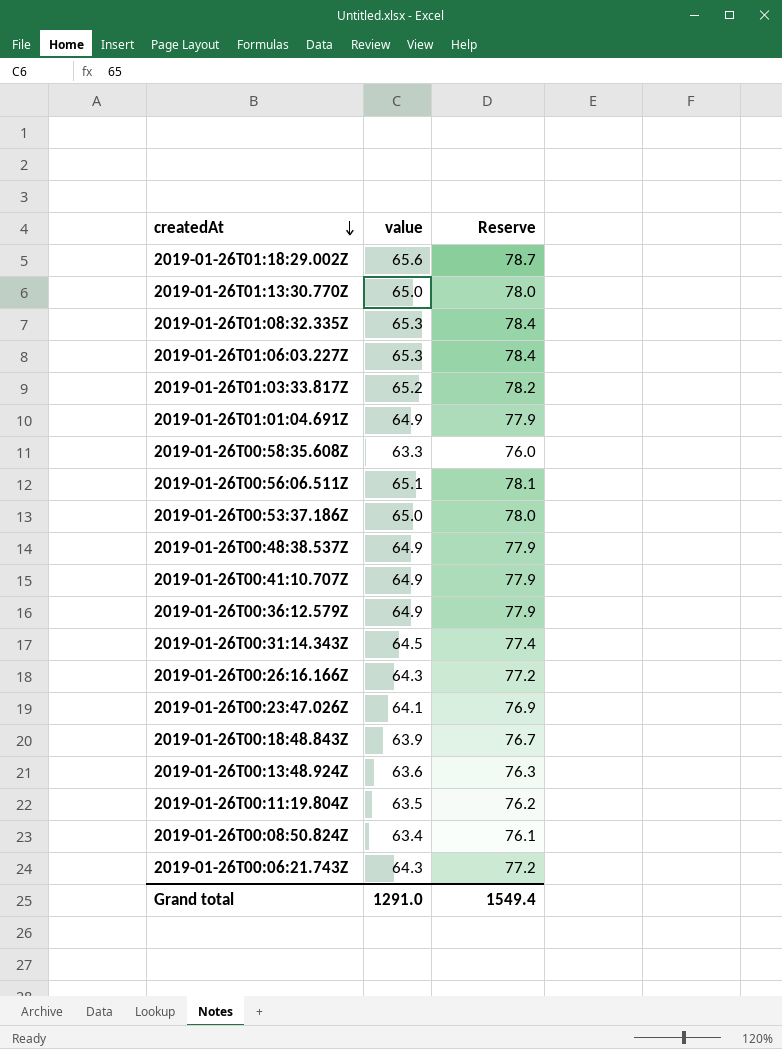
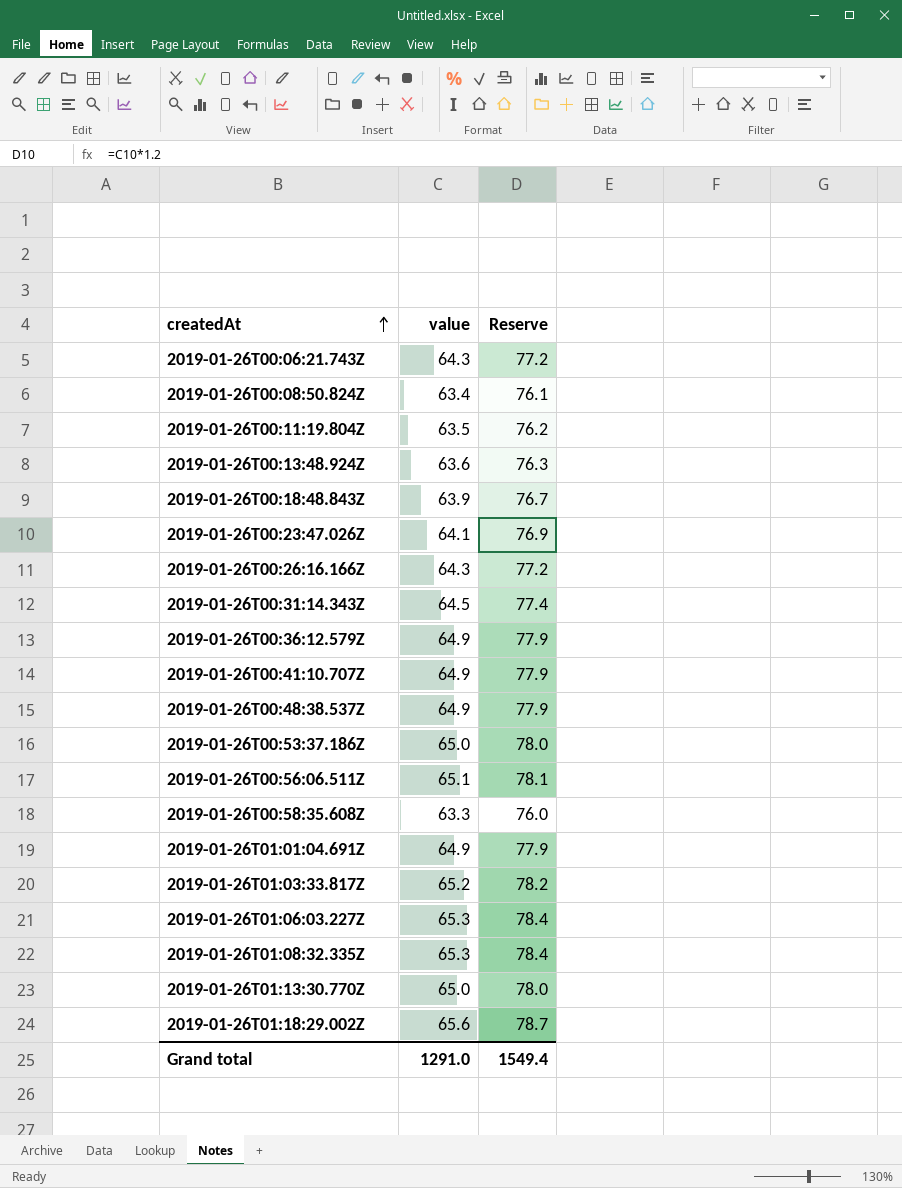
row order: createdAt descending -> createdAt ascending

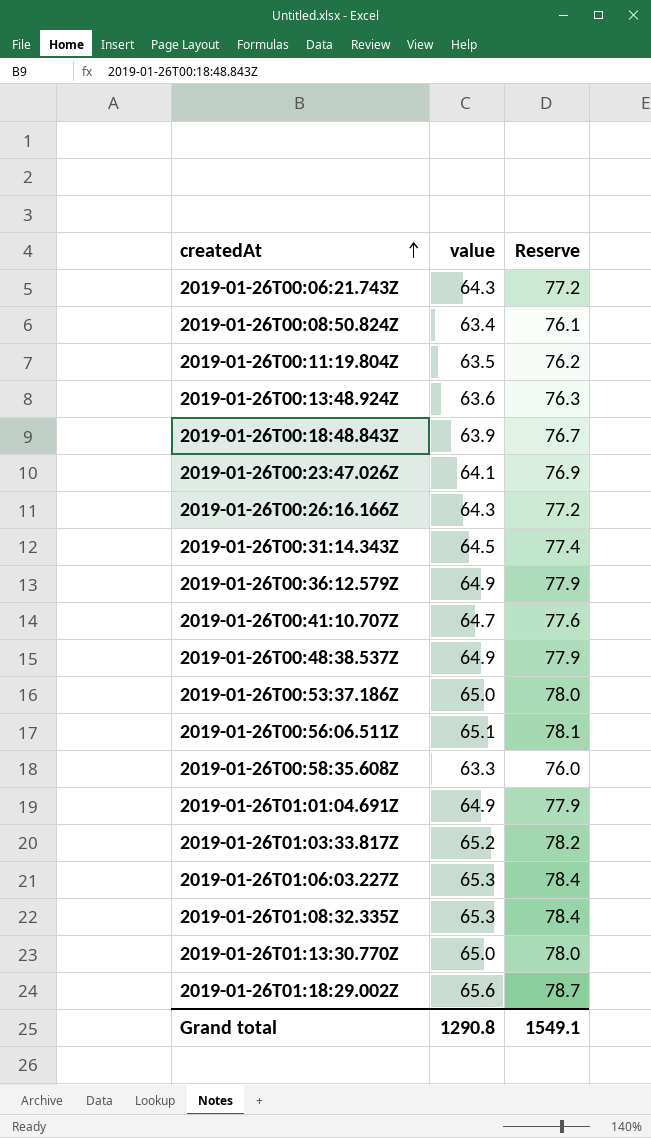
2019-01-26T00:41:10.707Z | value: 64.9 -> 64.7
2019-01-26T00:41:10.707Z | Reserve: 77.9 -> 77.6
Grand total | value: 1291.0 -> 1290.8
Grand total | Reserve: 1549.4 -> 1549.1

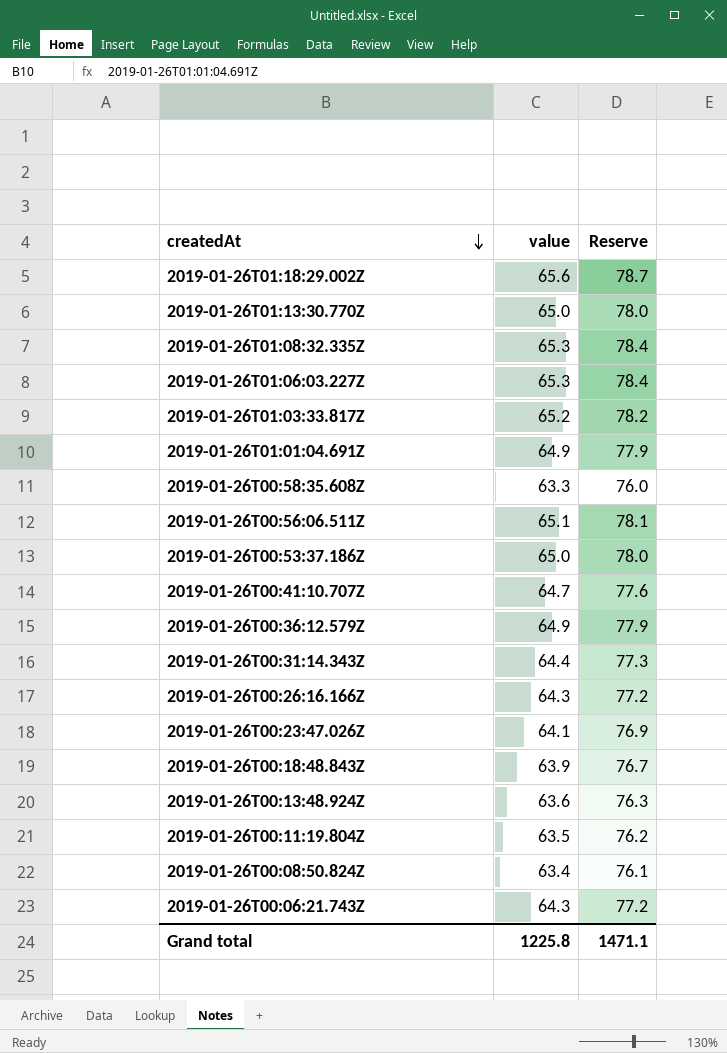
row order: createdAt ascending -> createdAt descending
row 2019-01-26T00:48:38.537Z: 64.9 | 77.9 -> none
2019-01-26T00:31:14.343Z | value: 64.5 -> 64.4
2019-01-26T00:31:14.343Z | Reserve: 77.4 -> 77.3
Grand total | value: 1290.8 -> 1225.8
Grand total | Reserve: 1549.1 -> 1471.1

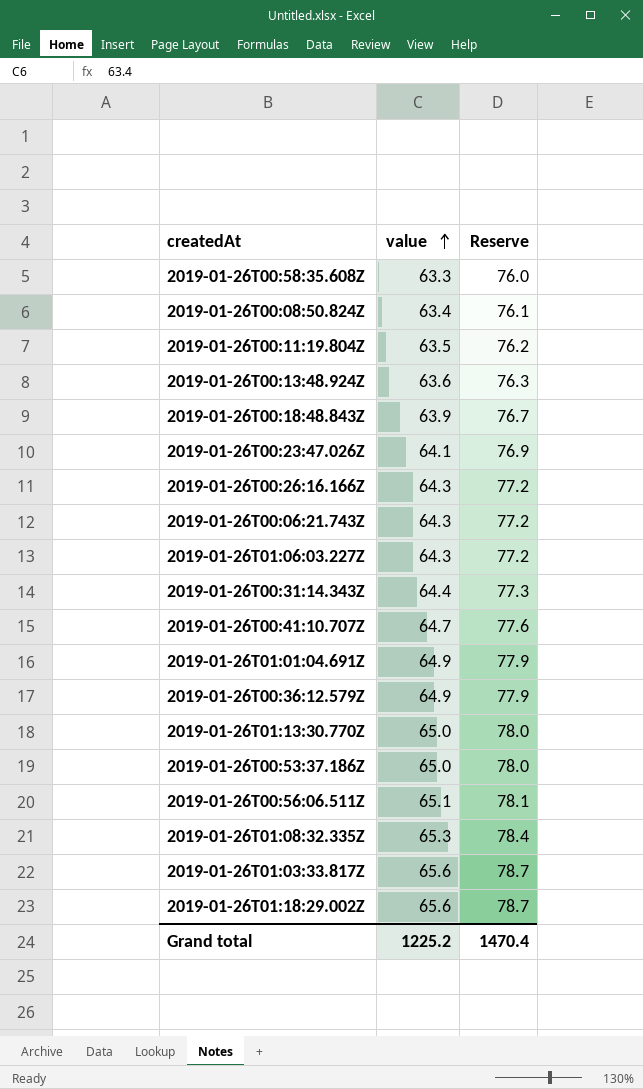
row order: createdAt descending -> value ascending
2019-01-26T01:06:03.227Z | value: 65.3 -> 64.3
2019-01-26T01:06:03.227Z | Reserve: 78.4 -> 77.2
2019-01-26T01:03:33.817Z | value: 65.2 -> 65.6
2019-01-26T01:03:33.817Z | Reserve: 78.2 -> 78.7
Grand total | value: 1225.8 -> 1225.2
Grand total | Reserve: 1471.1 -> 1470.4

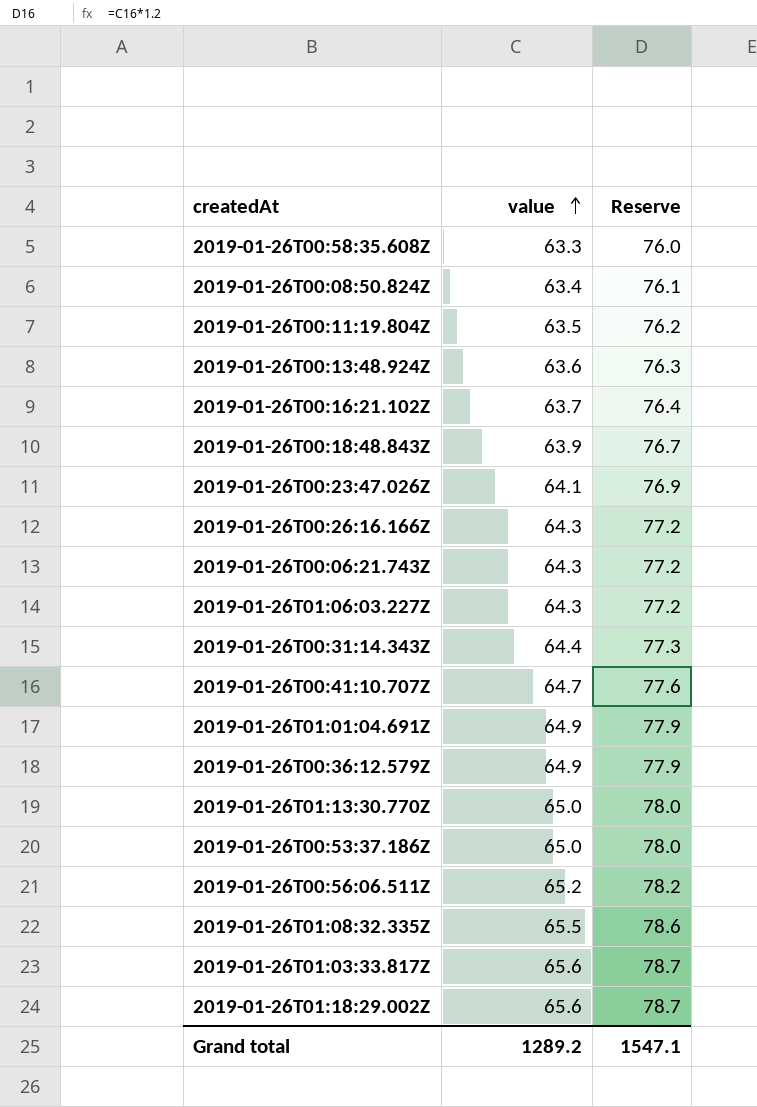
row 2019-01-26T00:16:21.102Z: none -> 63.7 | 76.4
2019-01-26T00:56:06.511Z | value: 65.1 -> 65.2
2019-01-26T00:56:06.511Z | Reserve: 78.1 -> 78.2
2019-01-26T01:08:32.335Z | value: 65.3 -> 65.5
2019-01-26T01:08:32.335Z | Reserve: 78.4 -> 78.6
Grand total | value: 1225.2 -> 1289.2
Grand total | Reserve: 1470.4 -> 1547.1

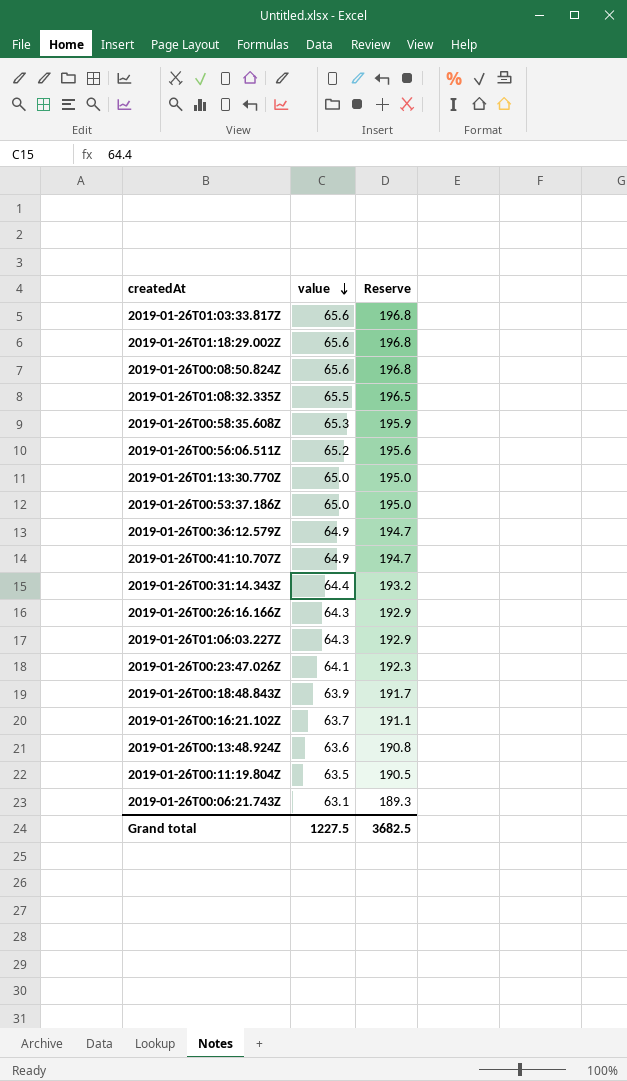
row order: value ascending -> value descending
column Reserve | formula: [value] * 1.2 -> [value] * 3
row 2019-01-26T01:01:04.691Z: 64.9 | 77.9 -> none
2019-01-26T00:08:50.824Z | value: 63.4 -> 65.6
2019-01-26T00:58:35.608Z | value: 63.3 -> 65.3
2019-01-26T00:41:10.707Z | value: 64.7 -> 64.9
2019-01-26T00:06:21.743Z | value: 64.3 -> 63.1
Grand total | value: 1289.2 -> 1227.5
Grand total | Reserve: 1547.1 -> 3682.5

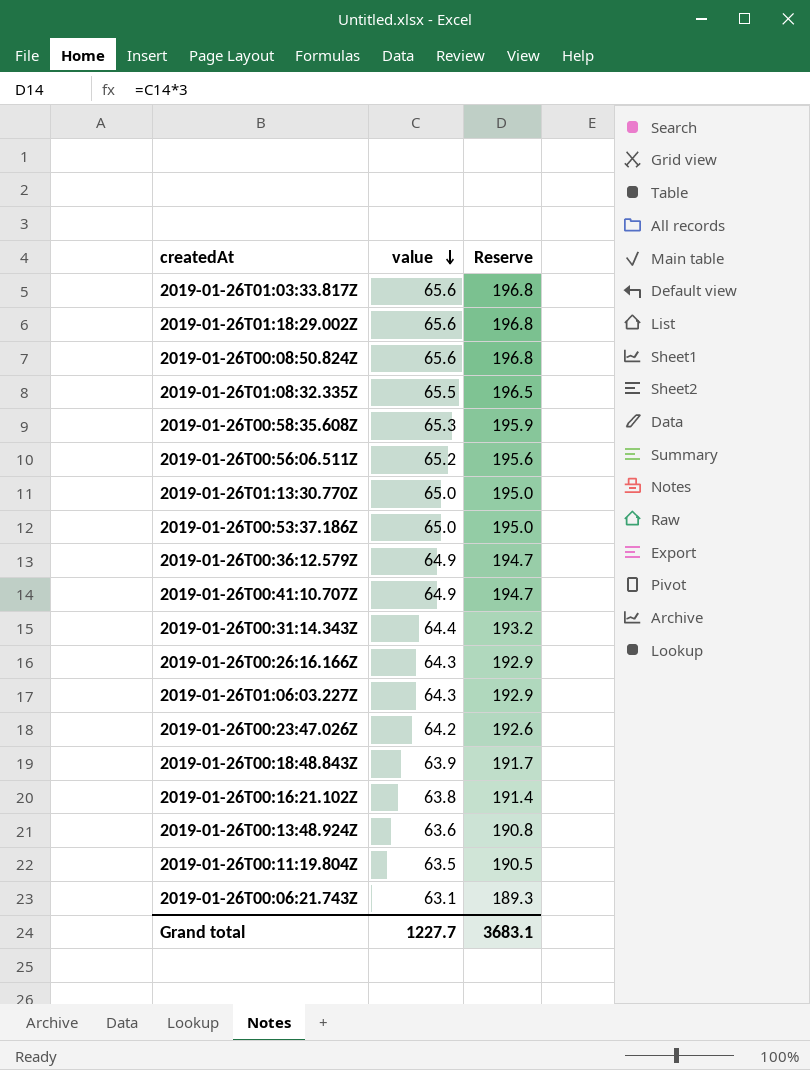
2019-01-26T00:23:47.026Z | value: 64.1 -> 64.2
2019-01-26T00:23:47.026Z | Reserve: 192.3 -> 192.6
2019-01-26T00:16:21.102Z | value: 63.7 -> 63.8
2019-01-26T00:16:21.102Z | Reserve: 191.1 -> 191.4
Grand total | value: 1227.5 -> 1227.7
Grand total | Reserve: 3682.5 -> 3683.1

